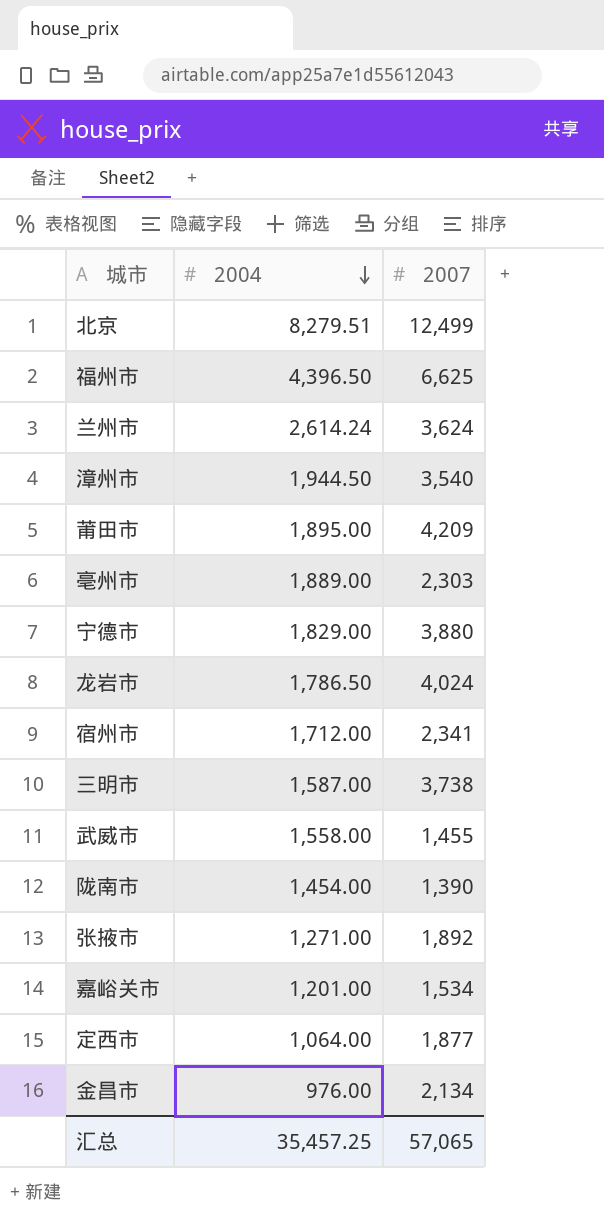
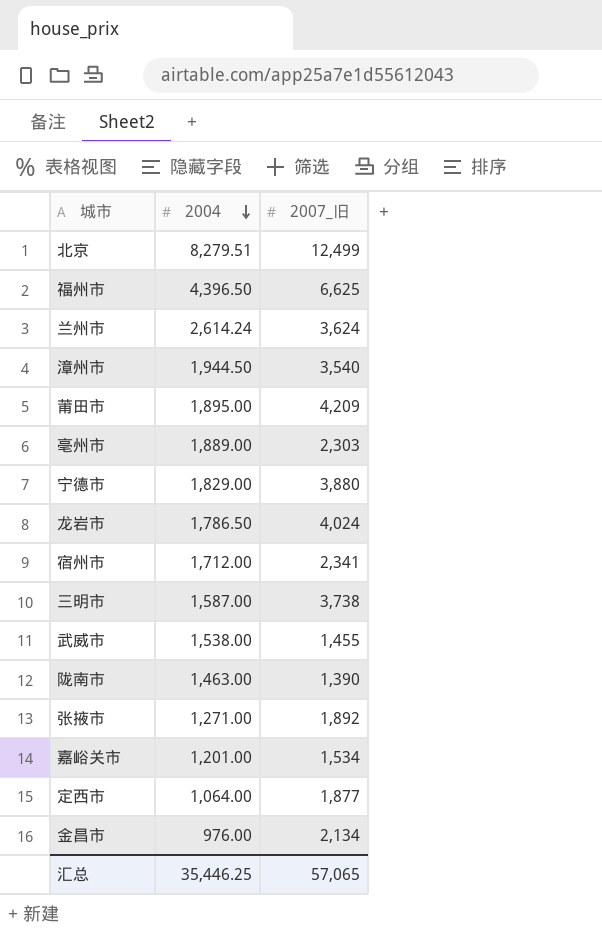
column name: 2007 -> 2007_旧
武威市 | 2004: 1,558.00 -> 1,538.00
陇南市 | 2004: 1,454.00 -> 1,463.00
汇总 | 2004: 35,457.25 -> 35,446.25

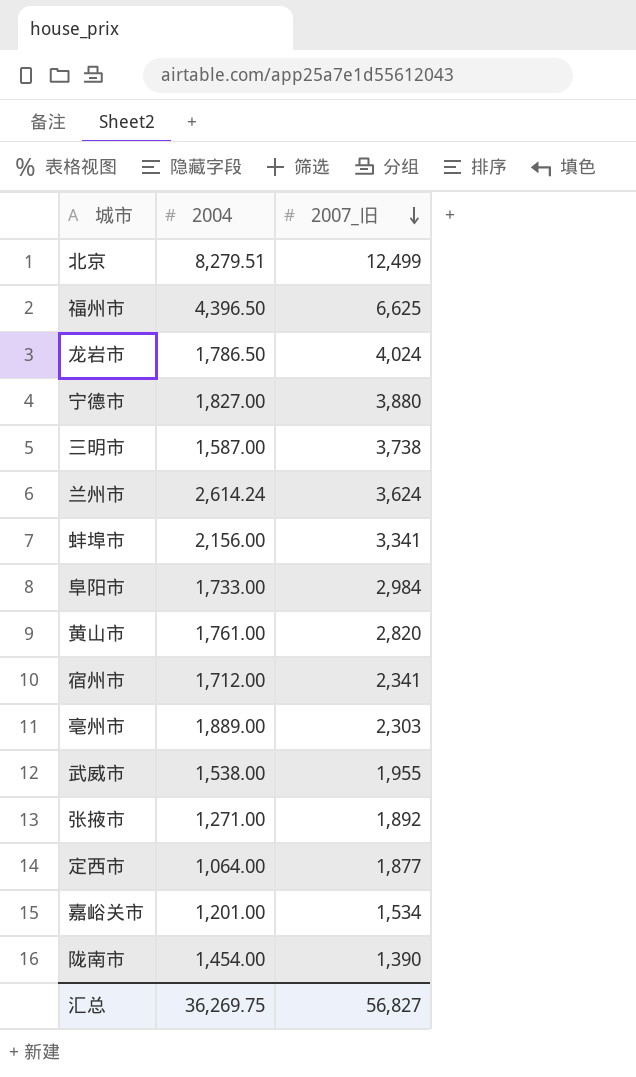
row order: 2004 descending -> 2007_旧 descending
row 漳州市: 1,944.50 | 3,540 -> none
row 莆田市: 1,895.00 | 4,209 -> none
row 金昌市: 976.00 | 2,134 -> none
宁德市 | 2004: 1,829.00 -> 1,827.00
row 蚌埠市: none -> 2,156.00 | 3,341
row 阜阳市: none -> 1,733.00 | 2,984
row 黄山市: none -> 1,761.00 | 2,820
武威市 | 2007_旧: 1,455 -> 1,955
陇南市 | 2004: 1,463.00 -> 1,454.00
汇总 | 2004: 35,446.25 -> 36,269.75
汇总 | 2007_旧: 57,065 -> 56,827

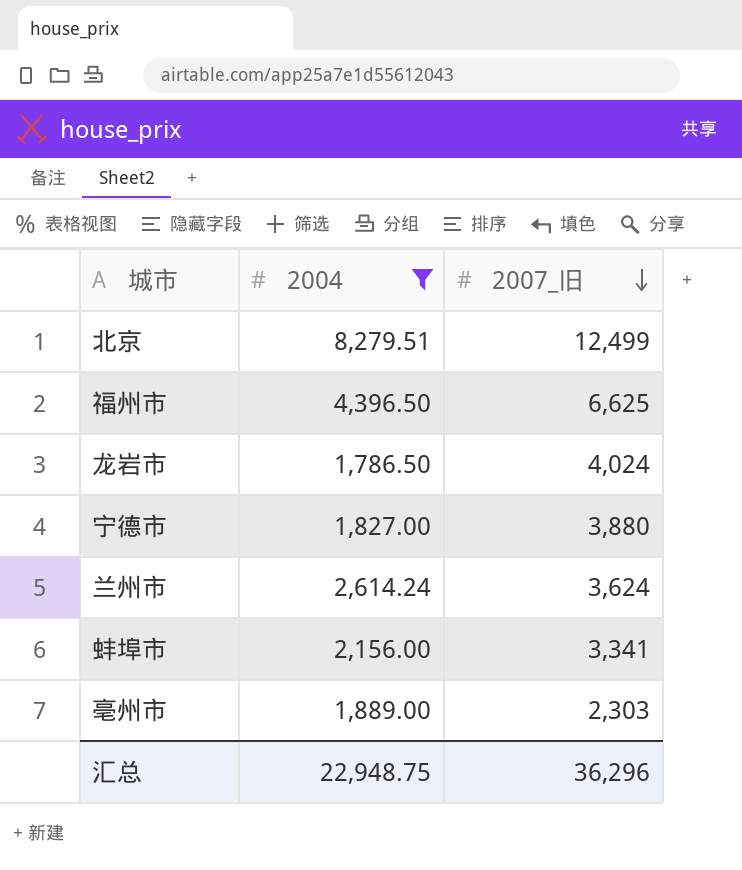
filter: none -> 2004 >= 1,786.50
汇总 | 2004: 36,269.75 -> 22,948.75
汇总 | 2007_旧: 56,827 -> 36,296

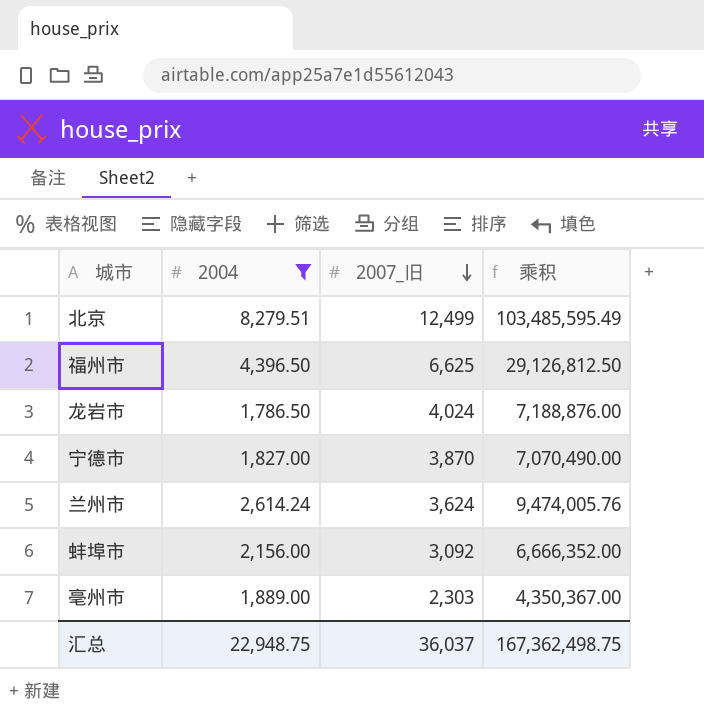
column 乘积 | formula: none -> [2004] * [2007_旧]
宁德市 | 2007_旧: 3,880 -> 3,870
蚌埠市 | 2007_旧: 3,341 -> 3,092
汇总 | 2007_旧: 36,296 -> 36,037

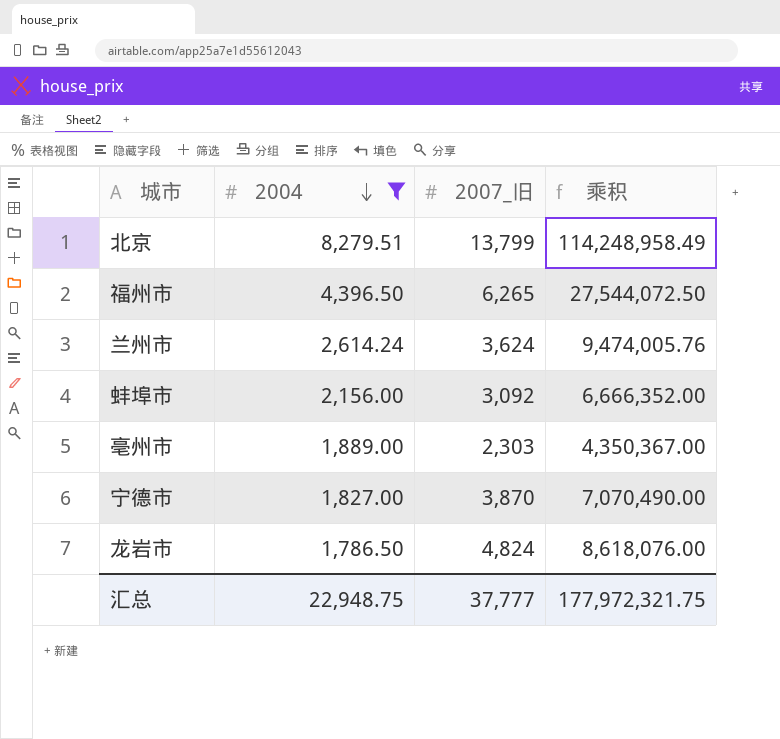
row order: 2007_旧 descending -> 2004 descending
北京 | 2007_旧: 12,499 -> 13,799
北京 | 乘积: 103,485,595.49 -> 114,248,958.49
福州市 | 2007_旧: 6,625 -> 6,265
福州市 | 乘积: 29,126,812.50 -> 27,544,072.50
龙岩市 | 2007_旧: 4,024 -> 4,824
龙岩市 | 乘积: 7,188,876.00 -> 8,618,076.00
汇总 | 2007_旧: 36,037 -> 37,777
汇总 | 乘积: 167,362,498.75 -> 177,972,321.75

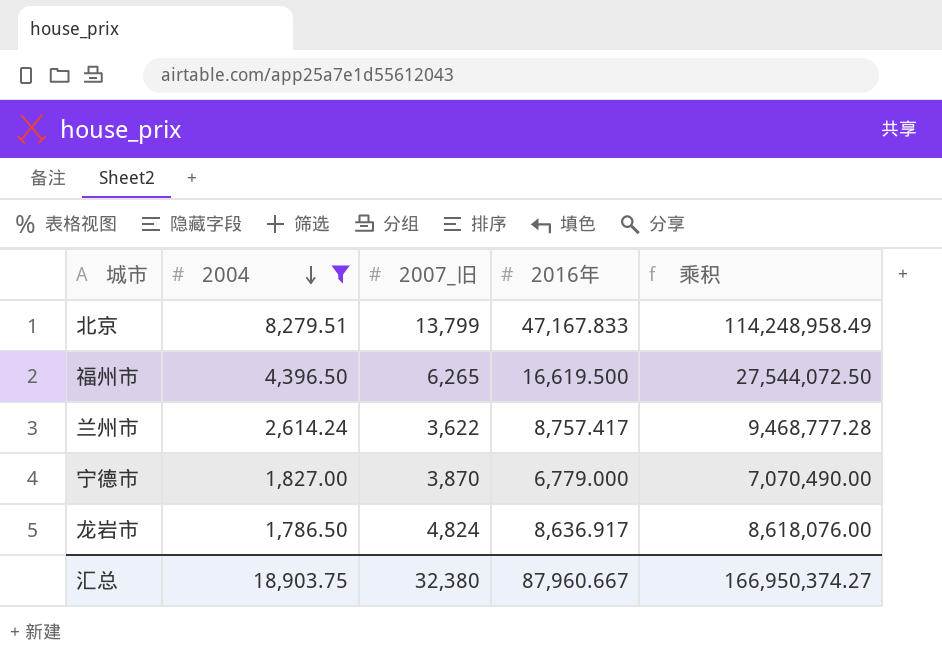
column 2016年 | position: none -> 4
row 蚌埠市: 2,156.00 | 3,092 | 6,666,352.00 -> none
row 亳州市: 1,889.00 | 2,303 | 4,350,367.00 -> none
兰州市 | 2007_旧: 3,624 -> 3,622
兰州市 | 乘积: 9,474,005.76 -> 9,468,777.28
汇总 | 2004: 22,948.75 -> 18,903.75
汇总 | 2007_旧: 37,777 -> 32,380
汇总 | 乘积: 177,972,321.75 -> 166,950,374.27

